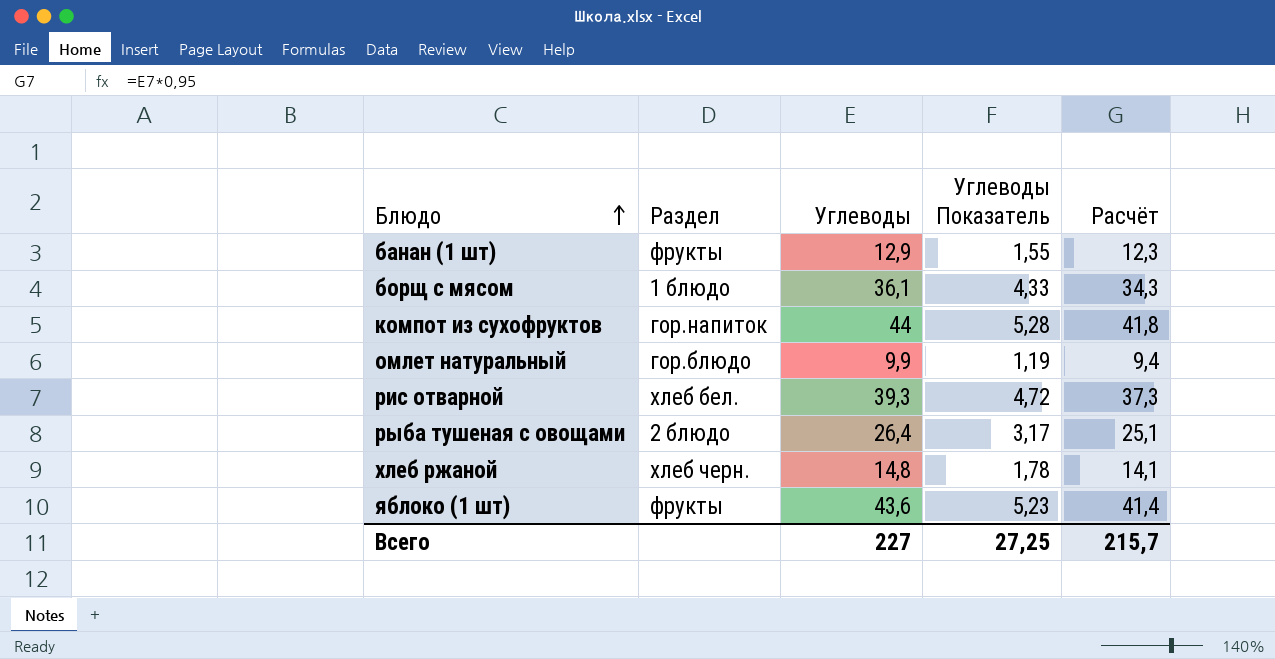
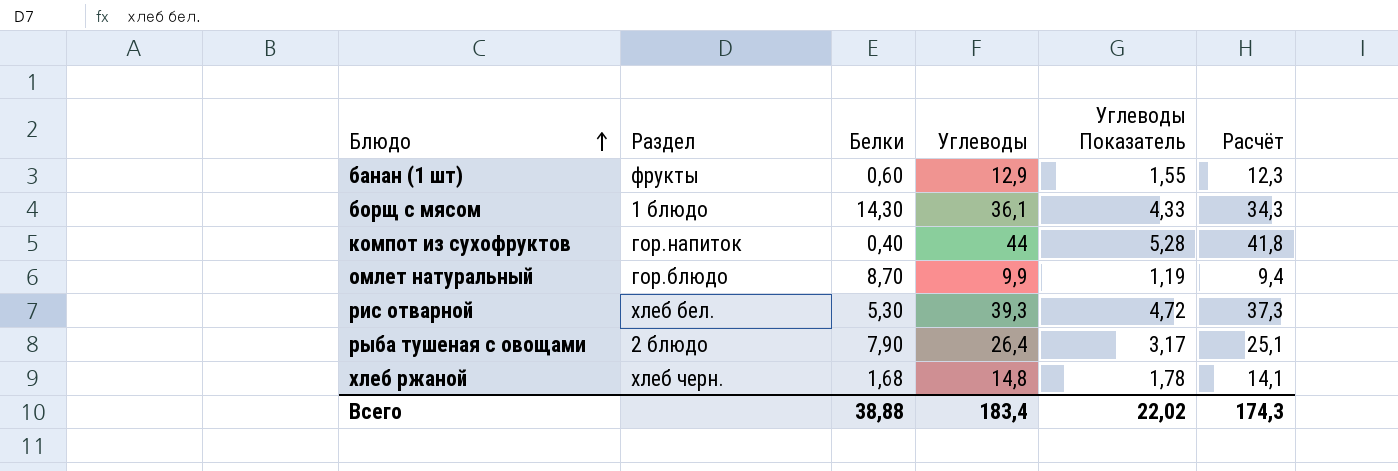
column Белки | position: none -> 3
row яблоко (1 шт): фрукты | 43,6 | 5,23 | 41,4 -> none
Всего | Углеводы: 227 -> 183,4
Всего | Углеводы Показатель: 27,25 -> 22,02
Всего | Расчёт: 215,7 -> 174,3

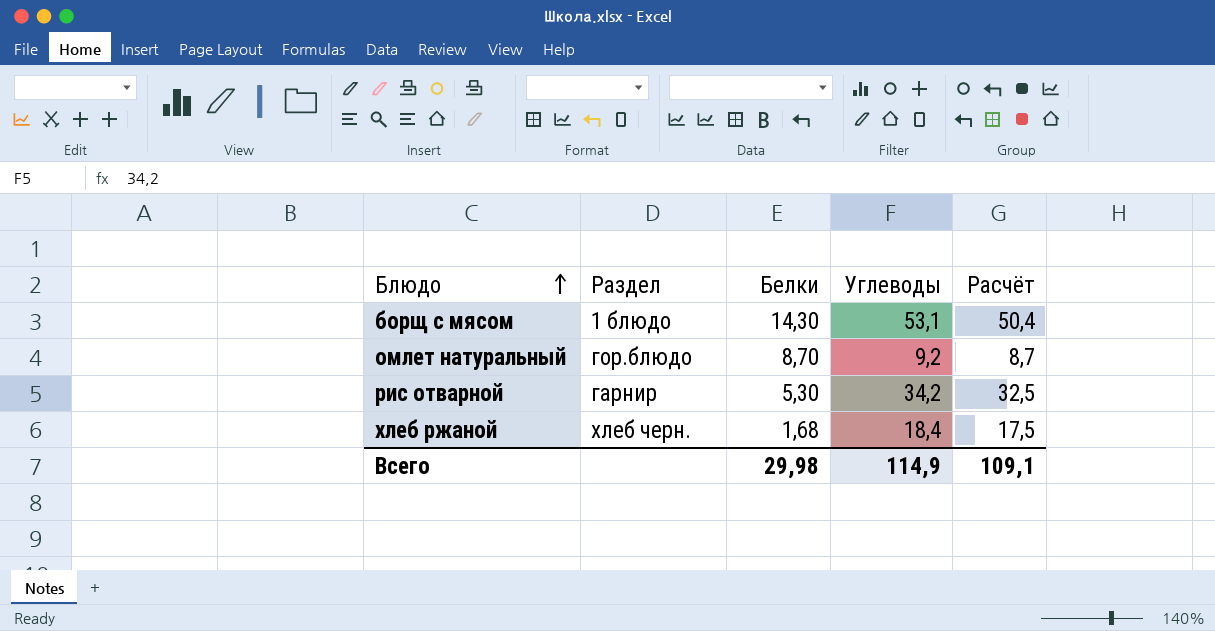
column Углеводы Показатель | formula: [Углеводы] * 0,12 -> none
row банан (1 шт): фрукты | 0,60 | 12,9 | 1,55 | 12,3 -> none
row компот из сухофруктов: гор.напиток | 0,40 | 44 | 5,28 | 41,8 -> none
row рыба тушеная с овощами: 2 блюдо | 7,90 | 26,4 | 3,17 | 25,1 -> none
борщ с мясом | Углеводы: 36,1 -> 53,1
борщ с мясом | Расчёт: 34,3 -> 50,4
омлет натуральный | Углеводы: 9,9 -> 9,2
омлет натуральный | Расчёт: 9,4 -> 8,7
рис отварной | Раздел: хлеб бел. -> гарнир
рис отварной | Углеводы: 39,3 -> 34,2
рис отварной | Расчёт: 37,3 -> 32,5
хлеб ржаной | Углеводы: 14,8 -> 18,4
хлеб ржаной | Расчёт: 14,1 -> 17,5
Всего | Белки: 38,88 -> 29,98
Всего | Углеводы: 183,4 -> 114,9
Всего | Расчёт: 174,3 -> 109,1

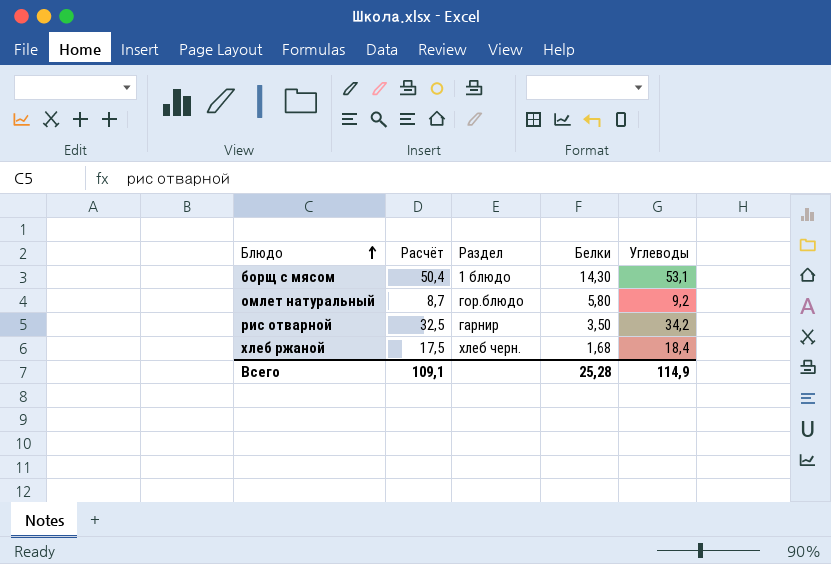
column Расчёт | position: 5 -> 2
омлет натуральный | Белки: 8,70 -> 5,80
рис отварной | Белки: 5,30 -> 3,50
Всего | Белки: 29,98 -> 25,28

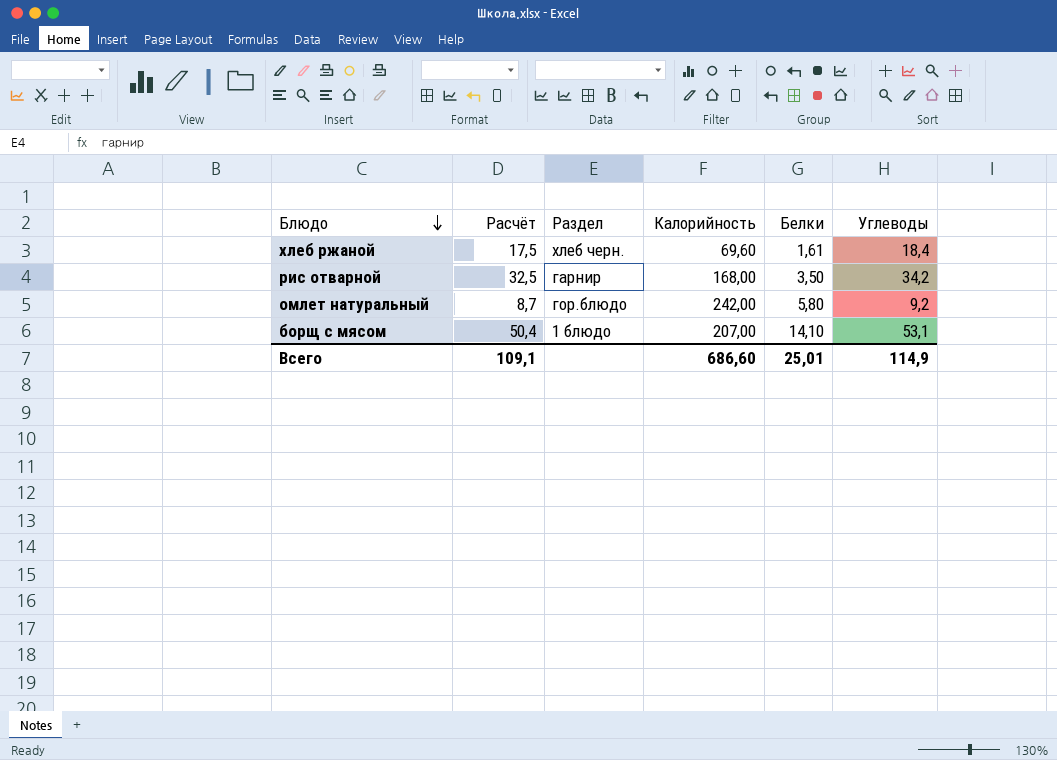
row order: Блюдо ascending -> Блюдо descending
column Калорийность | position: none -> 4
хлеб ржаной | Белки: 1,68 -> 1,61
борщ с мясом | Белки: 14,30 -> 14,10
Всего | Белки: 25,28 -> 25,01

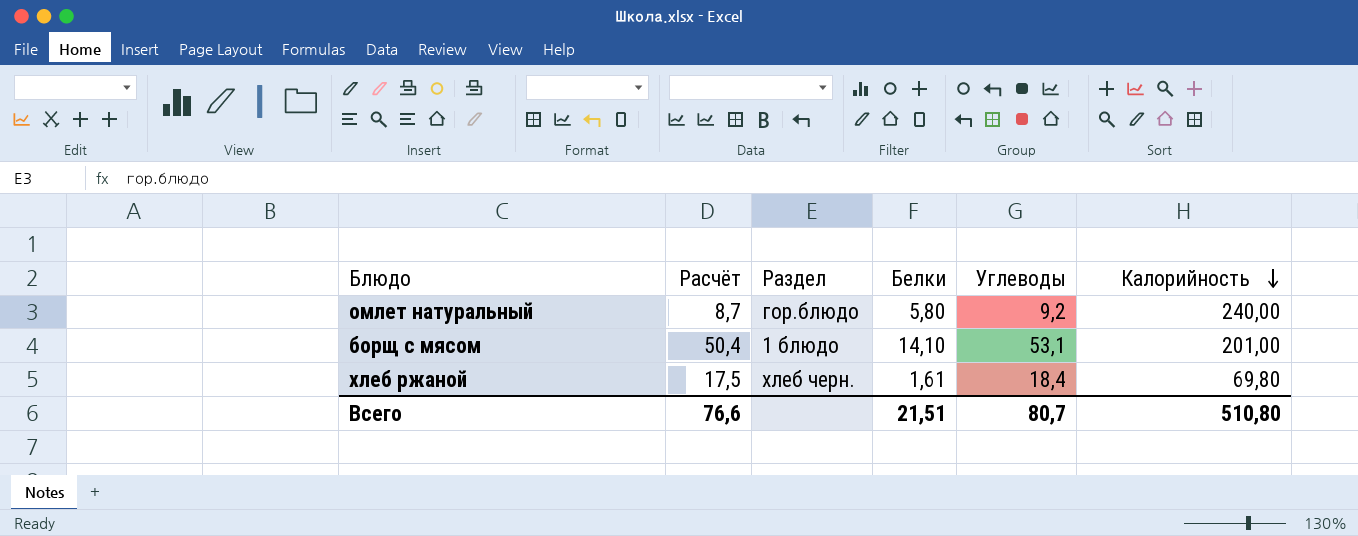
row order: Блюдо descending -> Калорийность descending
column Калорийность | position: 4 -> 6
row рис отварной: 32,5 | гарнир | 168,00 | 3,50 | 34,2 -> none
омлет натуральный | Калорийность: 242,00 -> 240,00
борщ с мясом | Калорийность: 207,00 -> 201,00
хлеб ржаной | Калорийность: 69,60 -> 69,80
Всего | Расчёт: 109,1 -> 76,6
Всего | Белки: 25,01 -> 21,51
Всего | Углеводы: 114,9 -> 80,7
Всего | Калорийность: 686,60 -> 510,80

